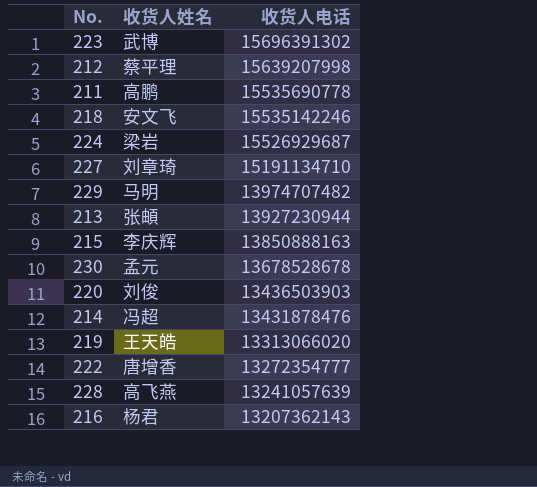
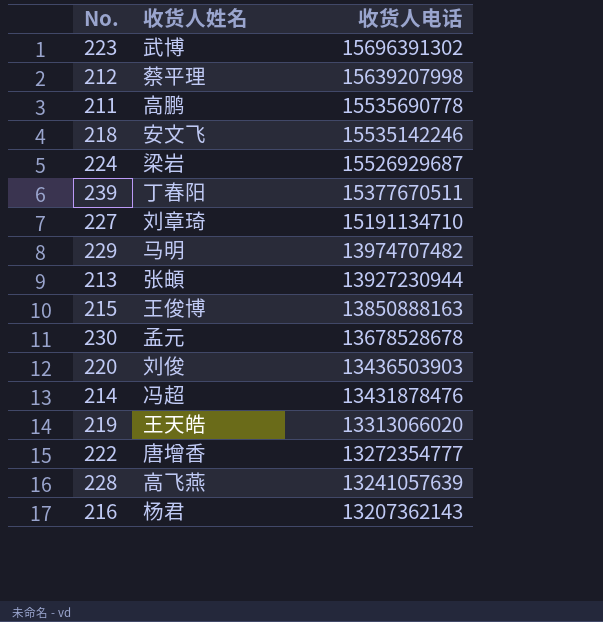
row 239: none -> 丁春阳 | 15377670511
215 | 收货人姓名: 李庆辉 -> 王俊博

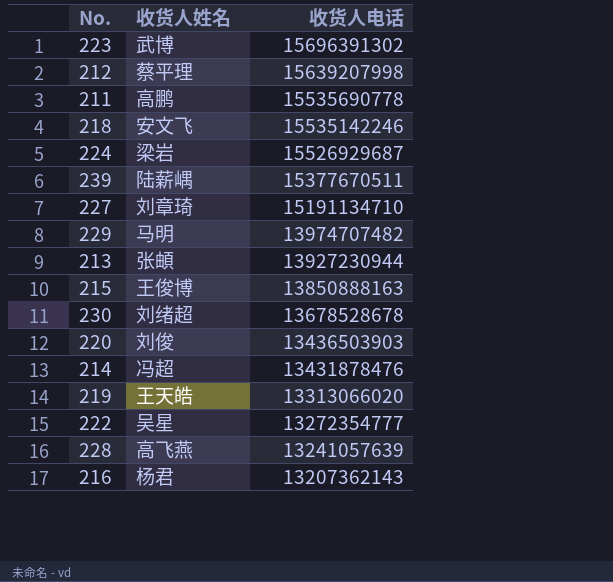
239 | 收货人姓名: 丁春阳 -> 陆薪嵎
230 | 收货人姓名: 孟元 -> 刘绪超
222 | 收货人姓名: 唐增香 -> 吴星

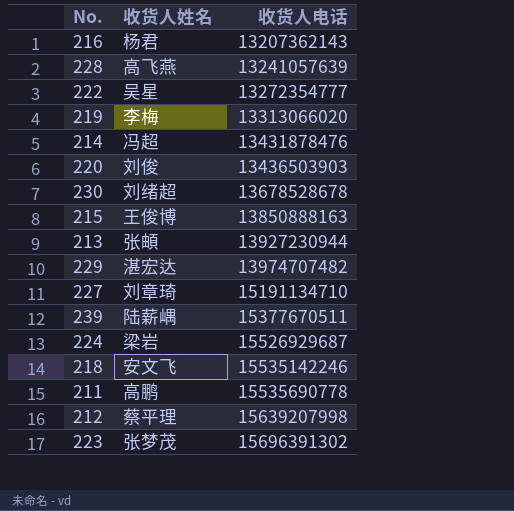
row order: 收货人电话 descending -> 收货人电话 ascending
219 | 收货人姓名: 王天皓 -> 李梅
229 | 收货人姓名: 马明 -> 湛宏达
223 | 收货人姓名: 武博 -> 张梦茂

